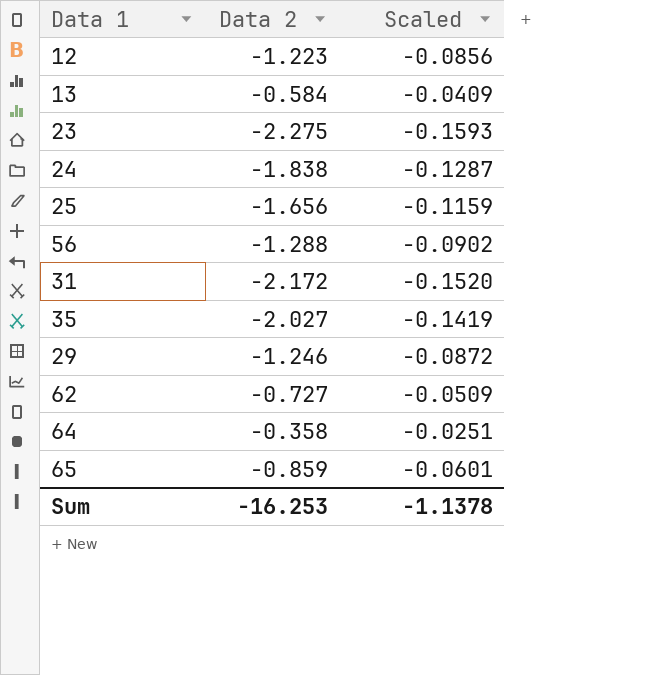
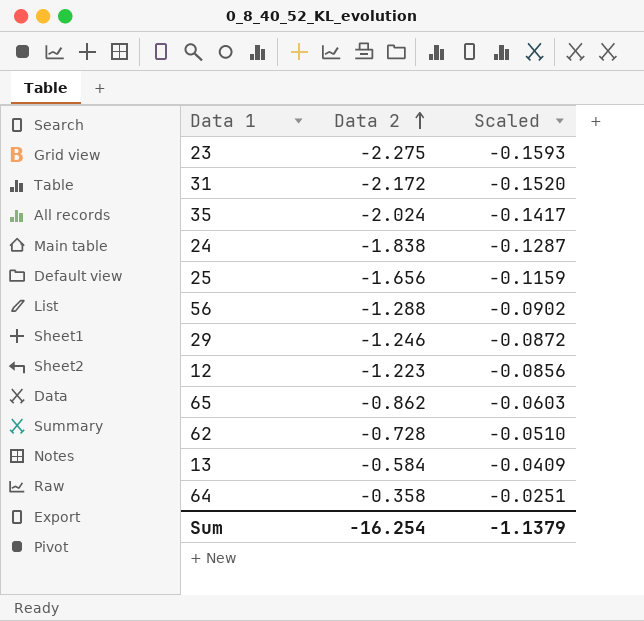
row order: none -> Data 2 ascending
35 | Data 2: -2.027 -> -2.024
35 | Scaled: -0.1419 -> -0.1417
65 | Data 2: -0.859 -> -0.862
65 | Scaled: -0.0601 -> -0.0603
62 | Data 2: -0.727 -> -0.728
62 | Scaled: -0.0509 -> -0.0510
Sum | Data 2: -16.253 -> -16.254
Sum | Scaled: -1.1378 -> -1.1379

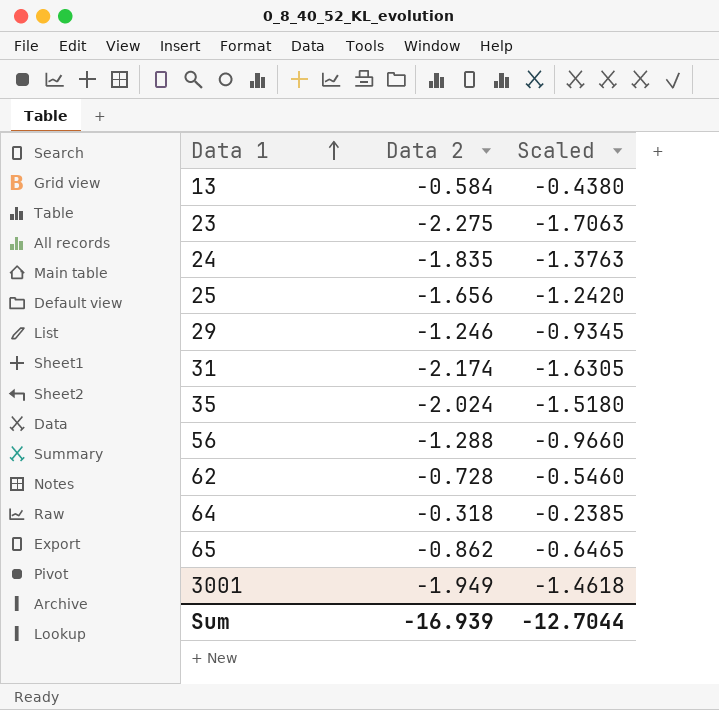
row order: Data 2 ascending -> Data 1 ascending
column Scaled | formula: [Data 2] * 0.07 -> [Data 2] * 0.75
row 12: -1.223 | -0.0856 -> none
24 | Data 2: -1.838 -> -1.835
31 | Data 2: -2.172 -> -2.174
64 | Data 2: -0.358 -> -0.318
row 3001: none -> -1.949 | -1.4618
Sum | Data 2: -16.254 -> -16.939
Sum | Scaled: -1.1379 -> -12.7044

